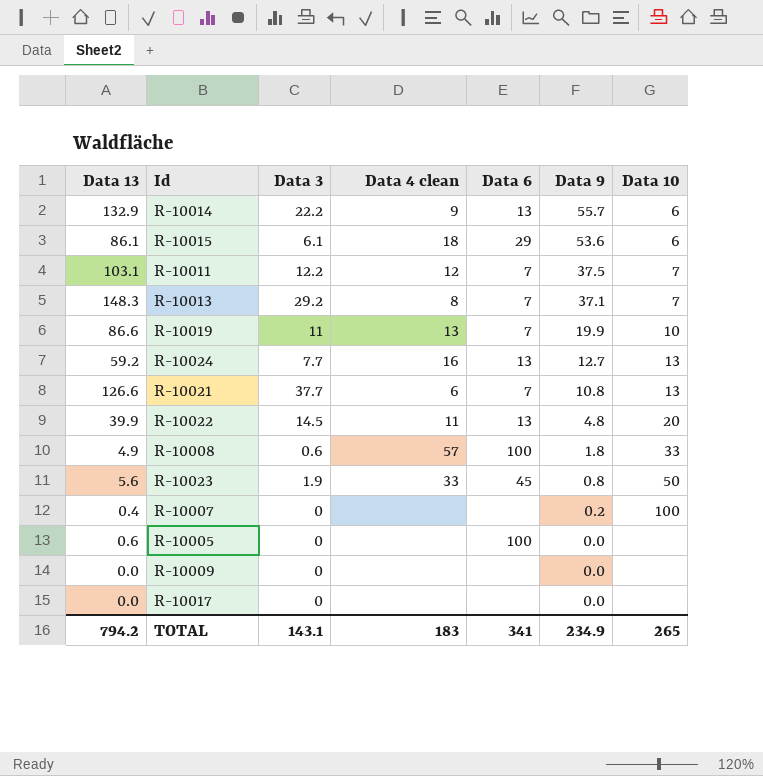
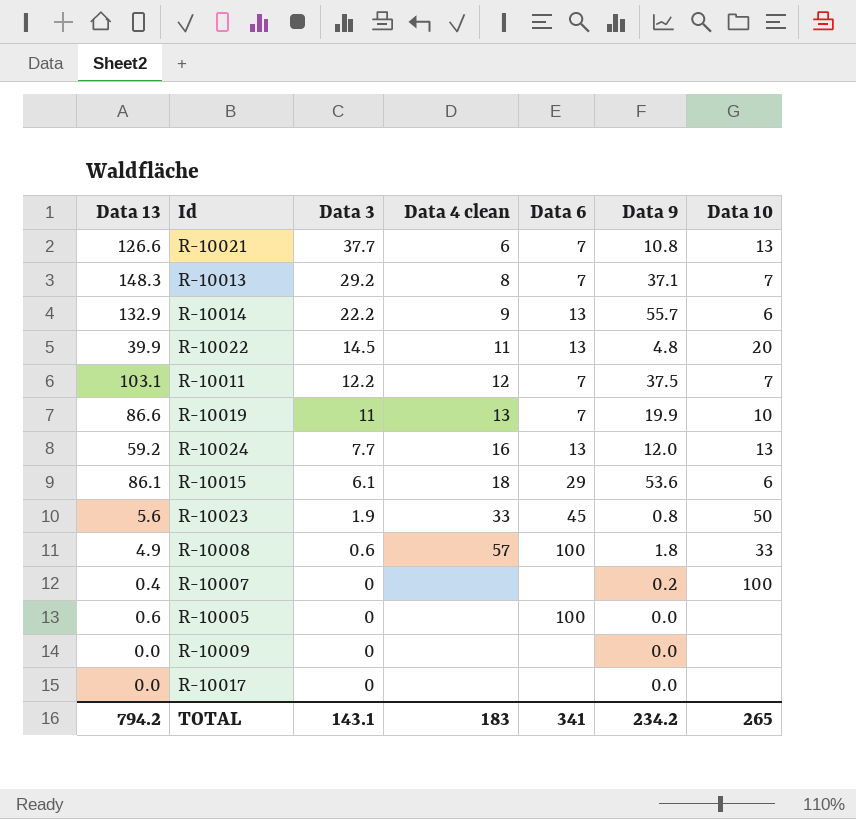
row order: Data 9 descending -> Data 3 descending
R-10024 | Data 9: 12.7 -> 12.0
TOTAL | Data 9: 234.9 -> 234.2

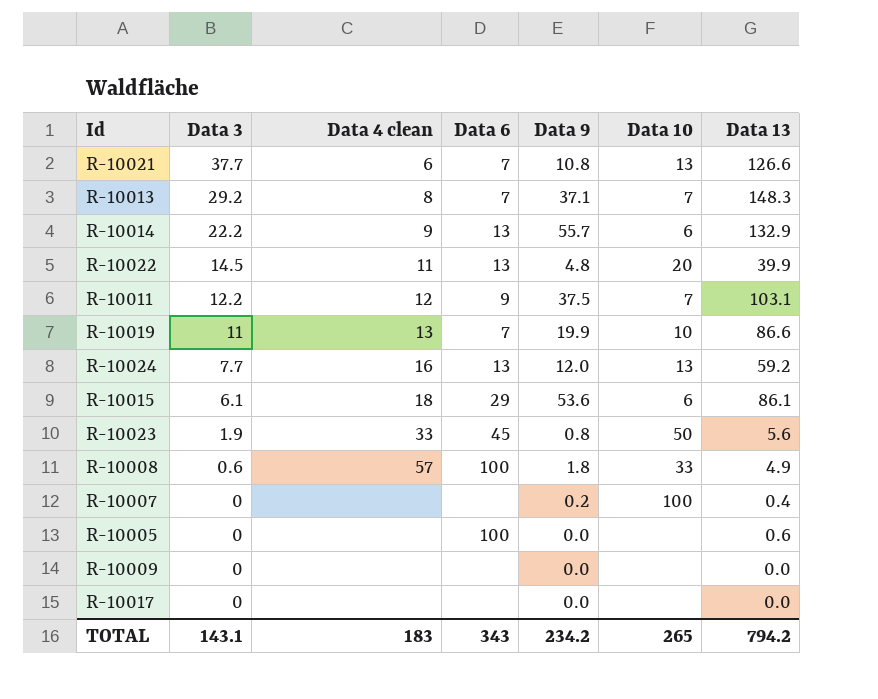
column Data 13 | position: 1 -> 7
R-10011 | Data 6: 7 -> 9
TOTAL | Data 6: 341 -> 343

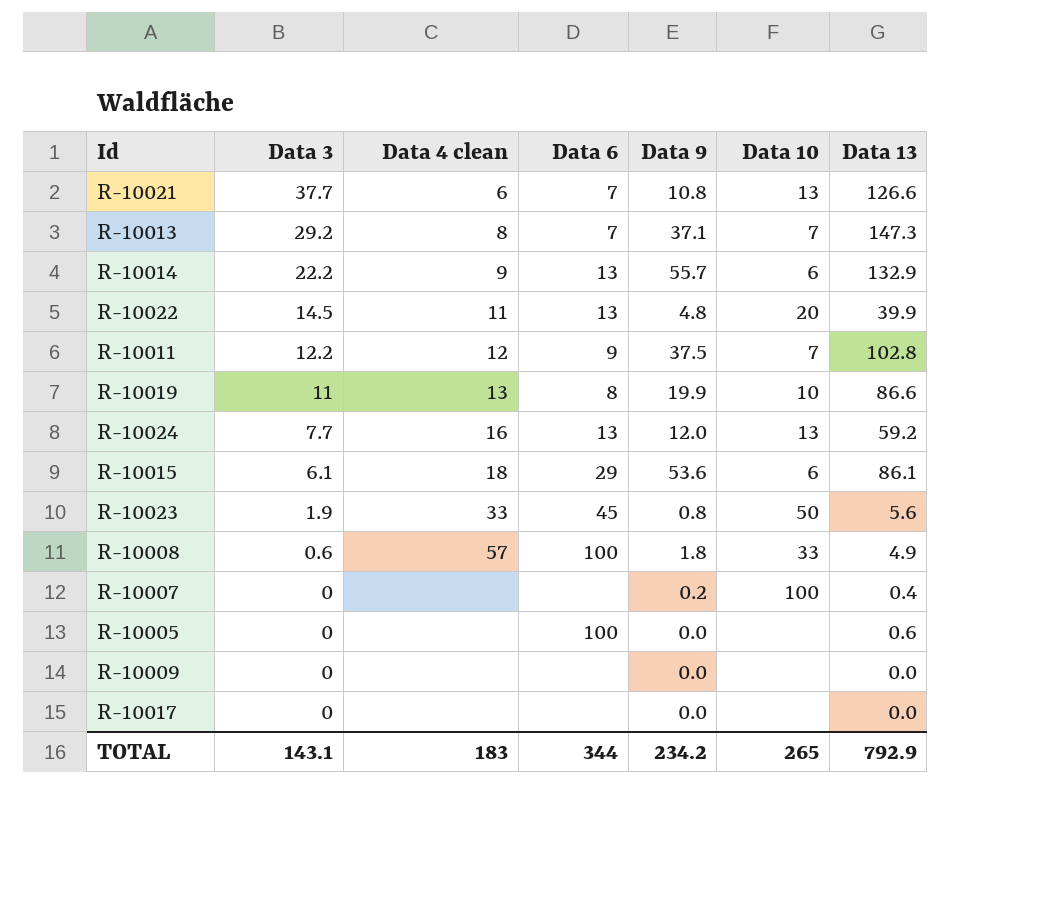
R-10013 | Data 13: 148.3 -> 147.3
R-10011 | Data 13: 103.1 -> 102.8
R-10019 | Data 6: 7 -> 8
TOTAL | Data 6: 343 -> 344
TOTAL | Data 13: 794.2 -> 792.9

